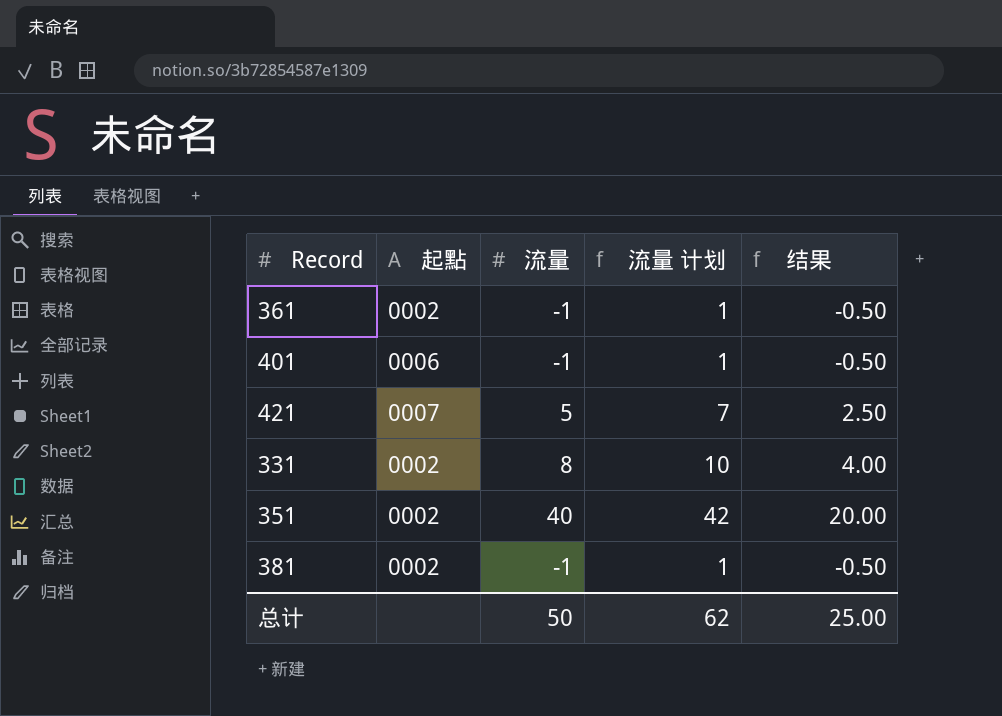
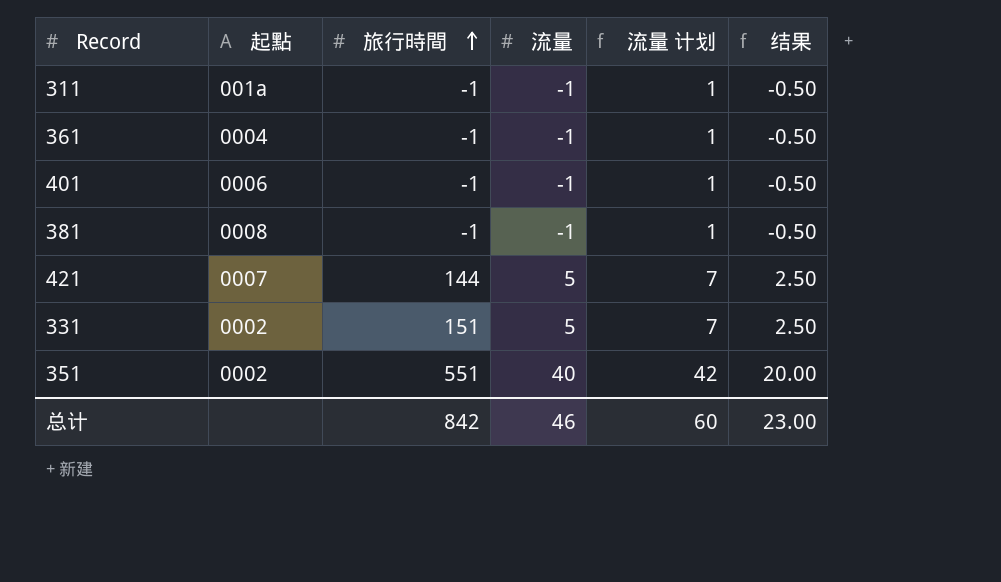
row order: none -> 旅行時間 ascending
column 旅行時間 | position: none -> 3
row 311: none -> 001a | -1 | -1 | 1 | -0.50
361 | 起點: 0002 -> 0004
381 | 起點: 0002 -> 0008
331 | 流量: 8 -> 5
331 | 流量 计划: 10 -> 7
331 | 结果: 4.00 -> 2.50
总计 | 流量: 50 -> 46
总计 | 流量 计划: 62 -> 60
总计 | 结果: 25.00 -> 23.00

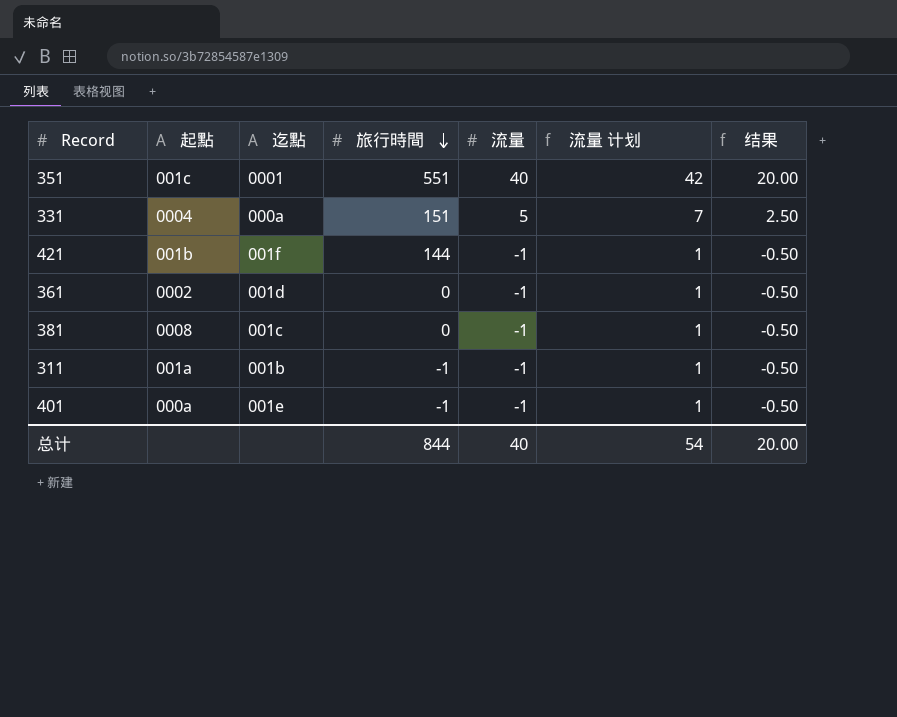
row order: 旅行時間 ascending -> 旅行時間 descending
column 迄點 | position: none -> 3
351 | 起點: 0002 -> 001c
331 | 起點: 0002 -> 0004
421 | 起點: 0007 -> 001b
421 | 流量: 5 -> -1
421 | 流量 计划: 7 -> 1
421 | 结果: 2.50 -> -0.50
361 | 起點: 0004 -> 0002
361 | 旅行時間: -1 -> 0
381 | 旅行時間: -1 -> 0
401 | 起點: 0006 -> 000a
总计 | 旅行時間: 842 -> 844
总计 | 流量: 46 -> 40
总计 | 流量 计划: 60 -> 54
总计 | 结果: 23.00 -> 20.00

